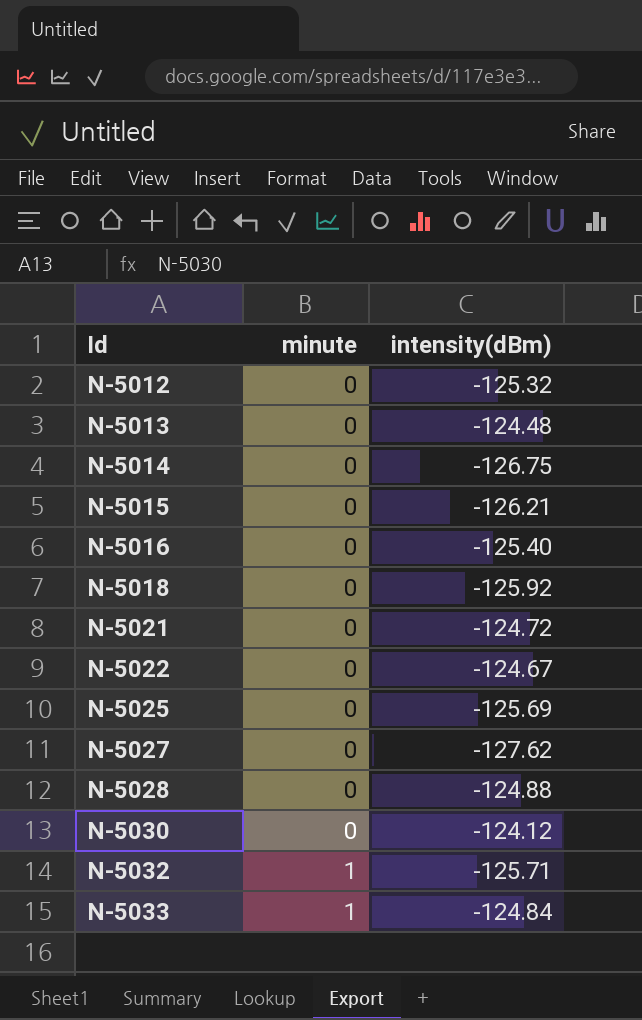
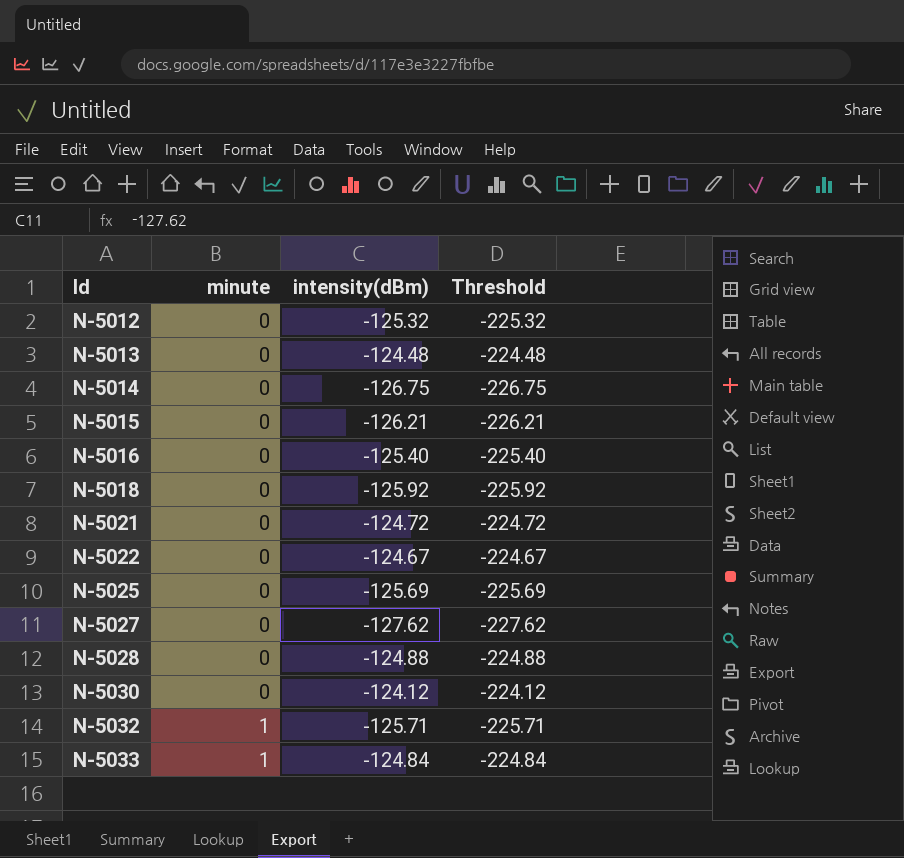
column Threshold | formula: none -> [intensity(dBm)] - 100

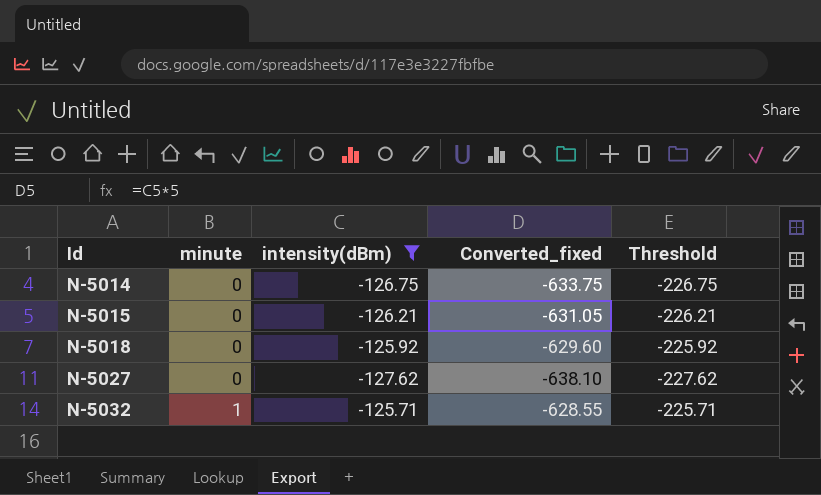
filter: none -> intensity(dBm) <= -125.71
column Converted_fixed | formula: none -> [intensity(dBm)] * 5

